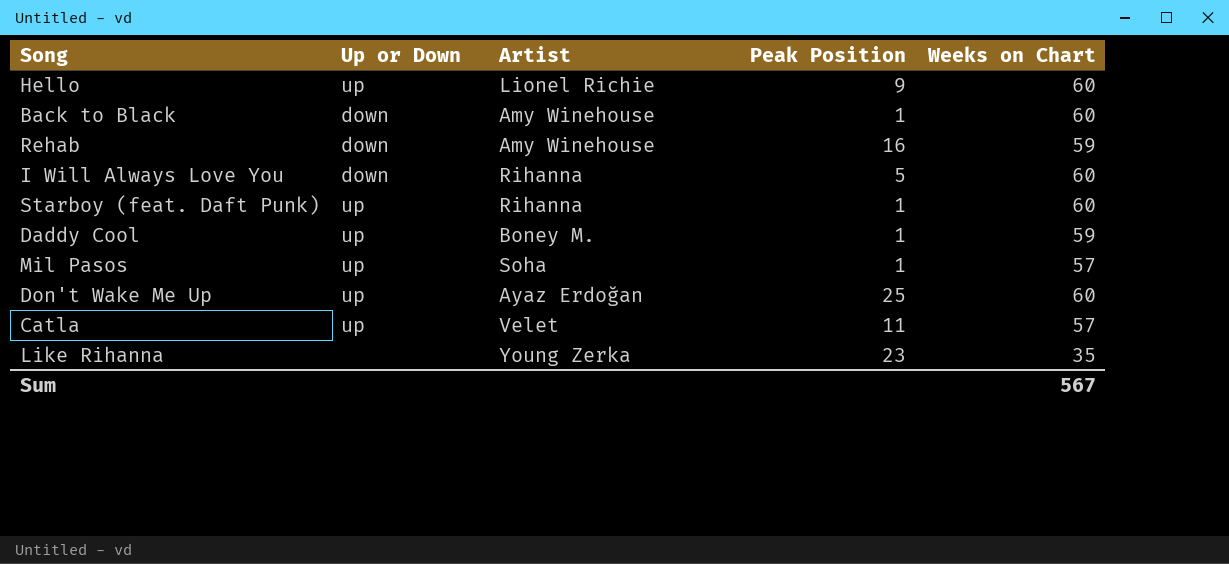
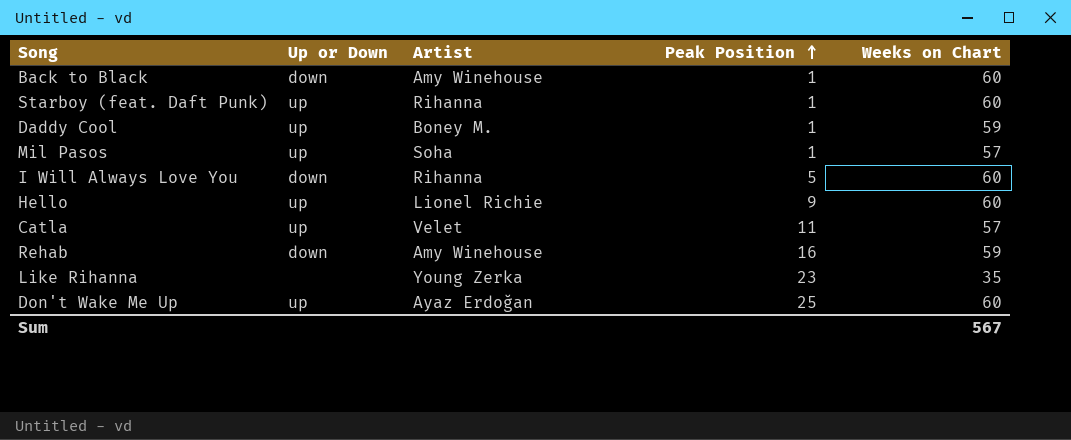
row order: none -> Peak Position ascending

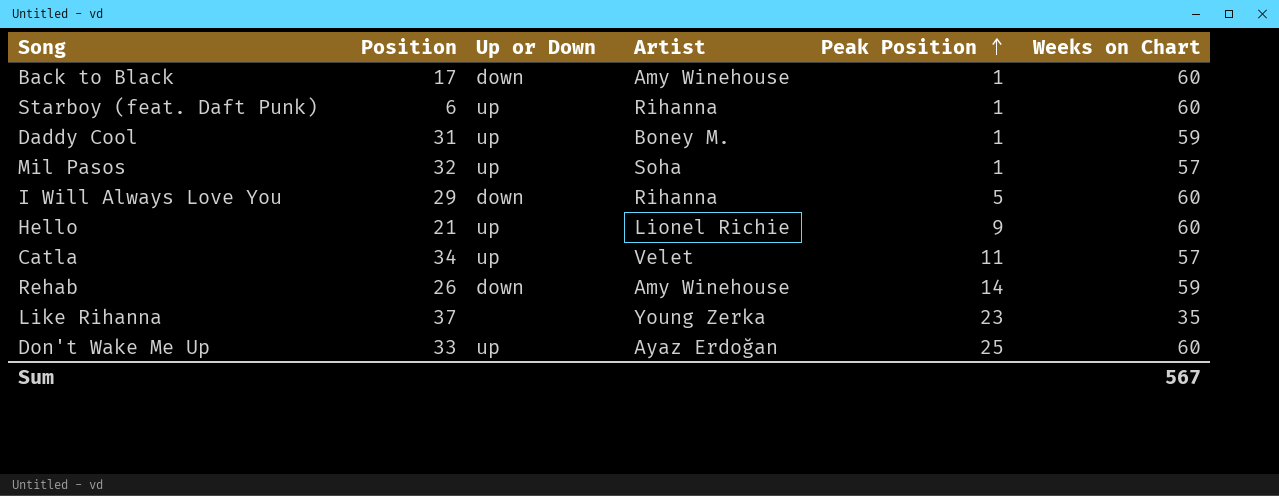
column Position | position: none -> 2
Rehab | Peak Position: 16 -> 14

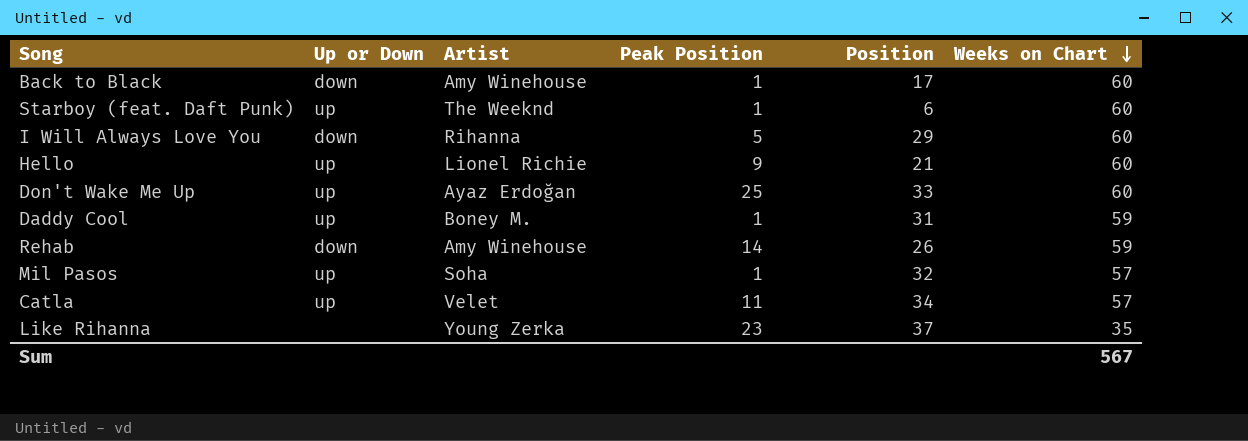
row order: Peak Position ascending -> Weeks on Chart descending
column Position | position: 2 -> 5
Starboy (feat. Daft Punk) | Artist: Rihanna -> The Weeknd

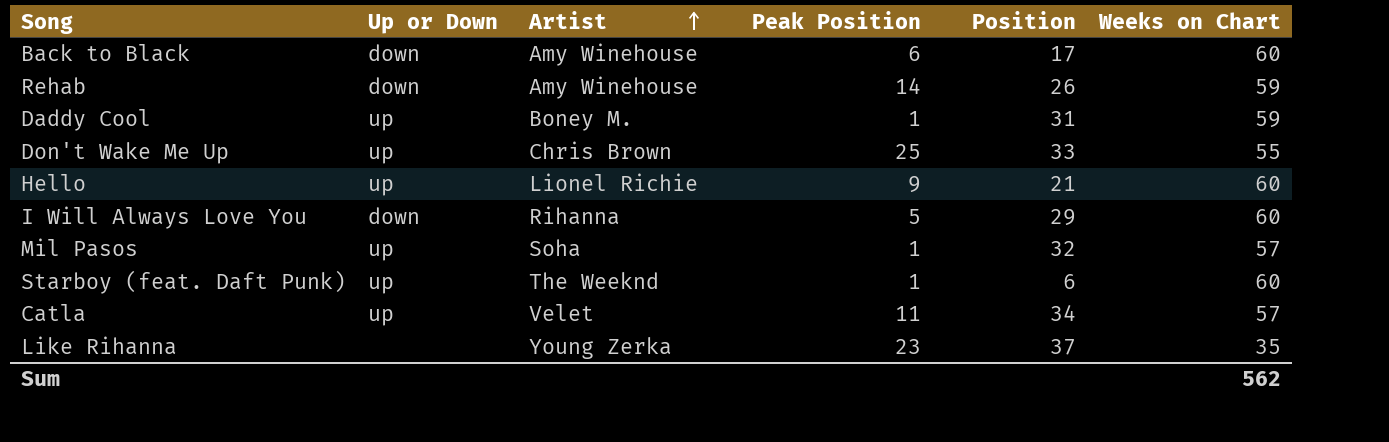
row order: Weeks on Chart descending -> Artist ascending
Back to Black | Peak Position: 1 -> 6
Don't Wake Me Up | Artist: Ayaz Erdoğan -> Chris Brown
Don't Wake Me Up | Weeks on Chart: 60 -> 55
Sum | Weeks on Chart: 567 -> 562

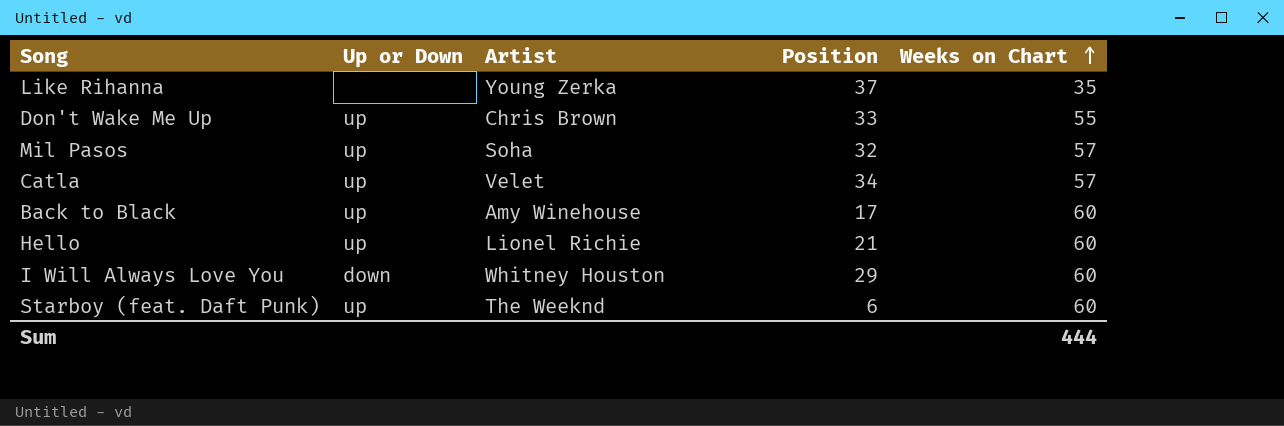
row order: Artist ascending -> Weeks on Chart ascending
column Peak Position | position: 4 -> none
row Rehab: down | Amy Winehouse | 14 | 26 | 59 -> none
row Daddy Cool: up | Boney M. | 1 | 31 | 59 -> none
Back to Black | Up or Down: down -> up
I Will Always Love You | Artist: Rihanna -> Whitney Houston
Sum | Weeks on Chart: 562 -> 444

